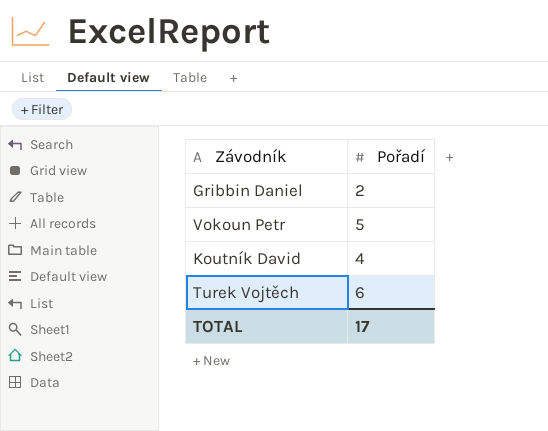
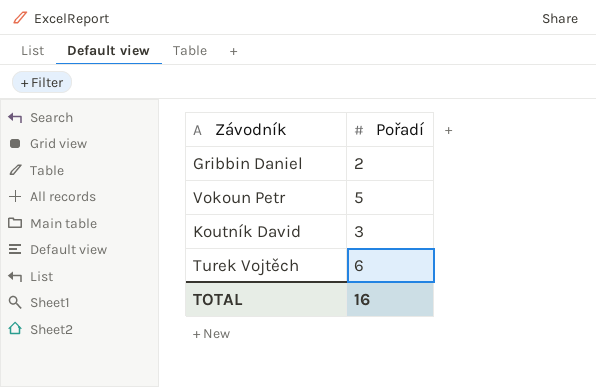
Koutník David | Pořadí: 4 -> 3
TOTAL | Pořadí: 17 -> 16

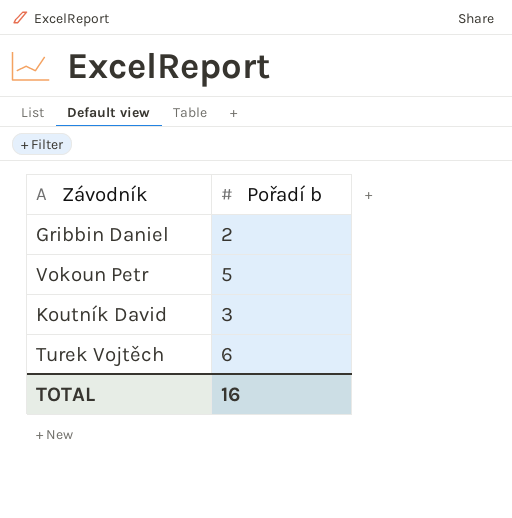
column name: Pořadí -> Pořadí b

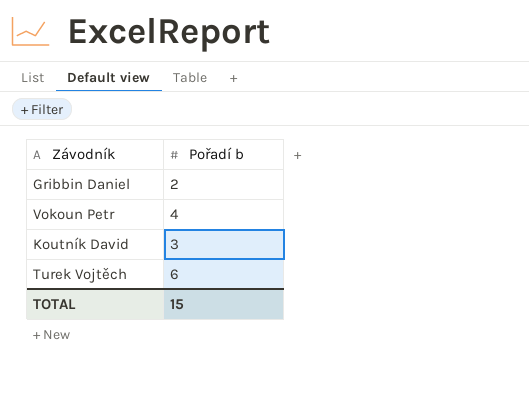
Vokoun Petr | Pořadí b: 5 -> 4
TOTAL | Pořadí b: 16 -> 15

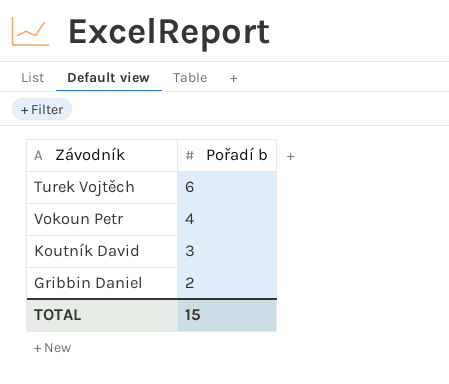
row order: none -> Pořadí b descending

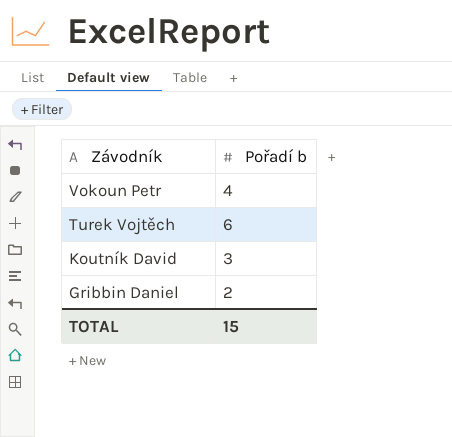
row order: Pořadí b descending -> Závodník descending

